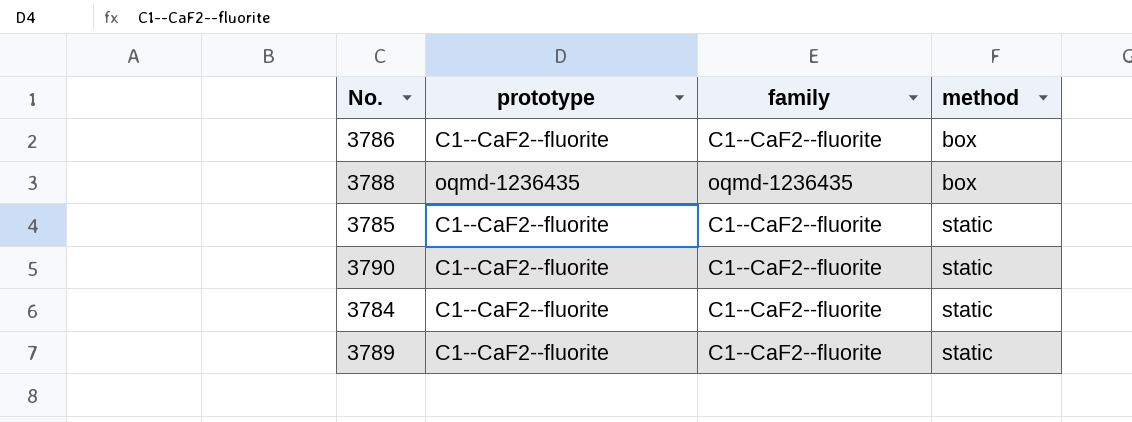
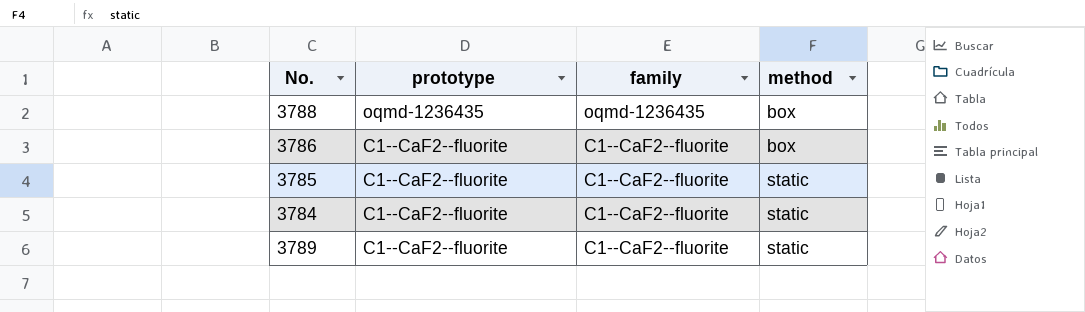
row order: method ascending -> prototype descending
row 3790: C1--CaF2--fluorite | C1--CaF2--fluorite | static -> none

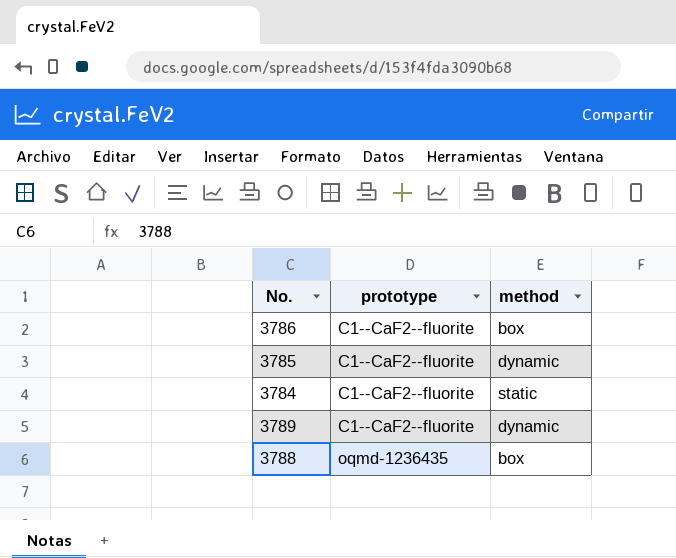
row order: prototype descending -> prototype ascending
column family | position: 3 -> none
3785 | method: static -> dynamic
3789 | method: static -> dynamic

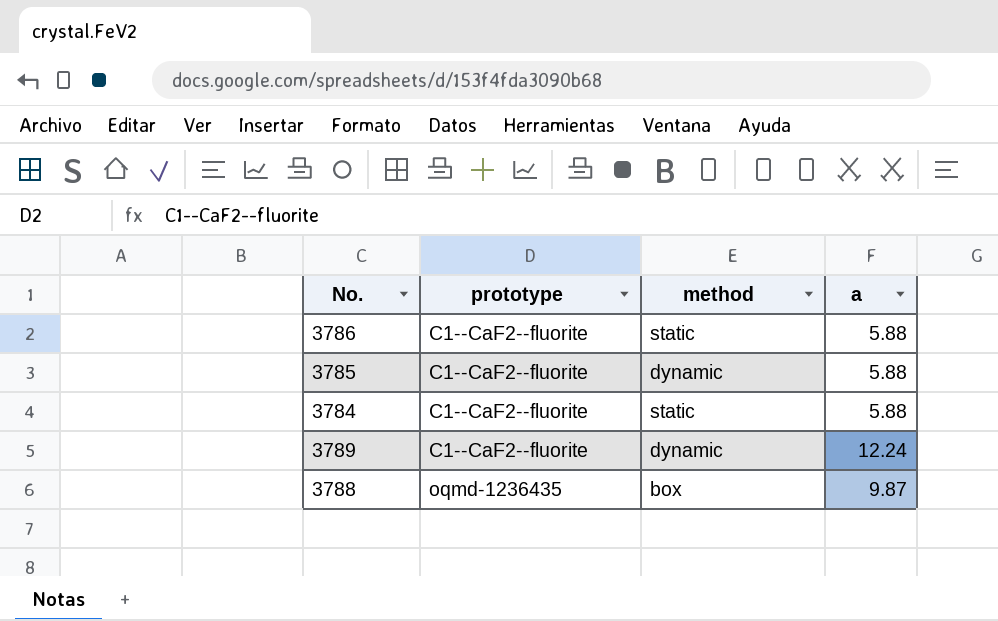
column a | position: none -> 4
3786 | method: box -> static

